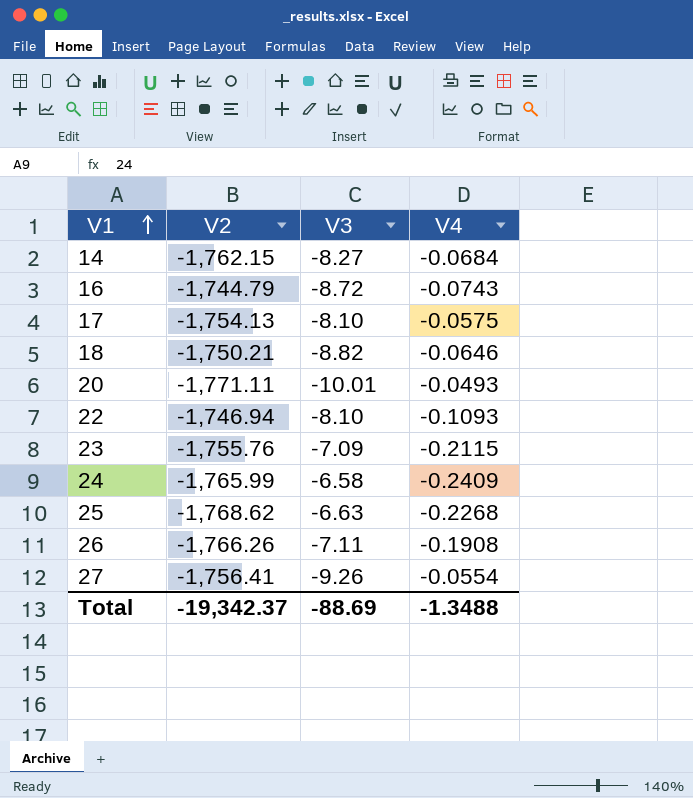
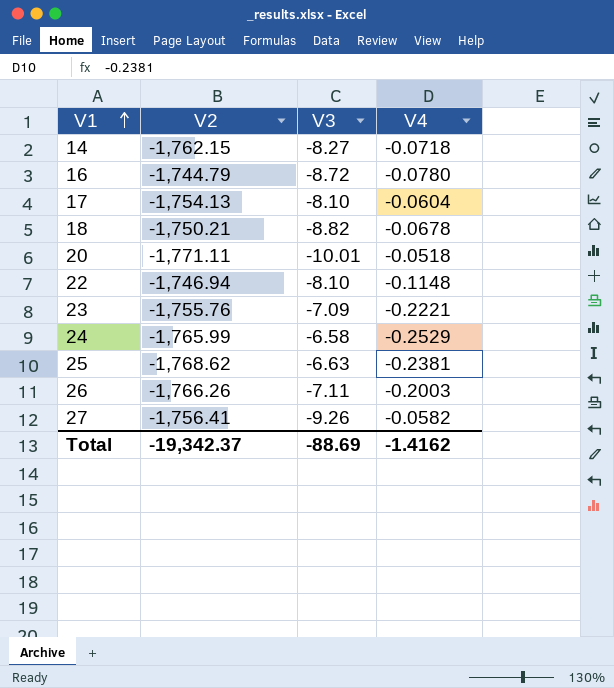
14 | V4: -0.0684 -> -0.0718
16 | V4: -0.0743 -> -0.0780
17 | V4: -0.0575 -> -0.0604
18 | V4: -0.0646 -> -0.0678
20 | V4: -0.0493 -> -0.0518
22 | V4: -0.1093 -> -0.1148
23 | V4: -0.2115 -> -0.2221
24 | V4: -0.2409 -> -0.2529
25 | V4: -0.2268 -> -0.2381
26 | V4: -0.1908 -> -0.2003
27 | V4: -0.0554 -> -0.0582
Total | V4: -1.3488 -> -1.4162

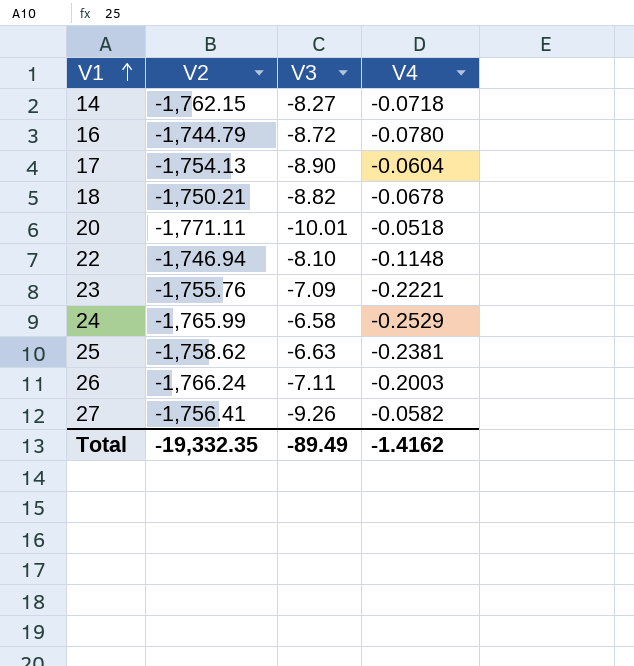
17 | V3: -8.10 -> -8.90
25 | V2: -1,768.62 -> -1,758.62
26 | V2: -1,766.26 -> -1,766.24
Total | V2: -19,342.37 -> -19,332.35
Total | V3: -88.69 -> -89.49

